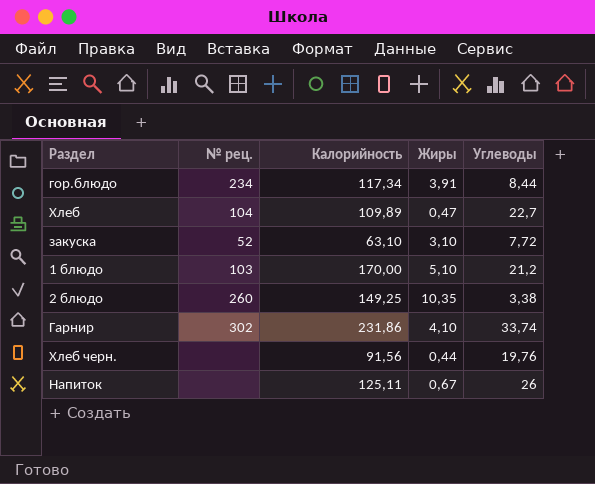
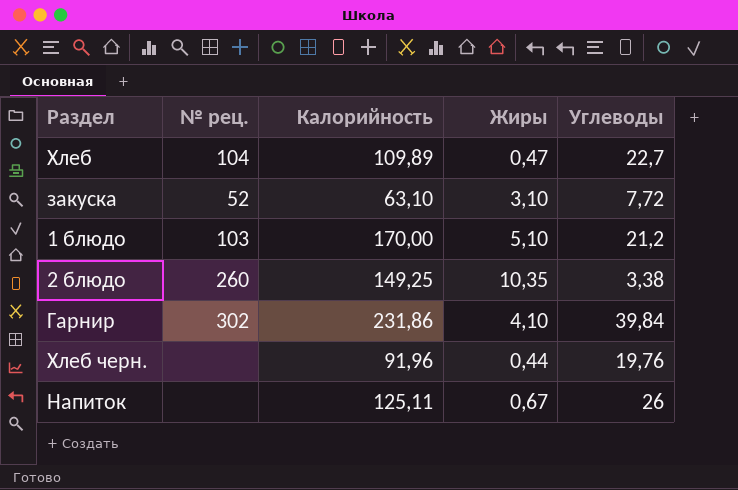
row гор.блюдо: 234 | 117,34 | 3,91 | 8,44 -> none
Гарнир | Углеводы: 33,74 -> 39,84
Хлеб черн. | Калорийность: 91,56 -> 91,96

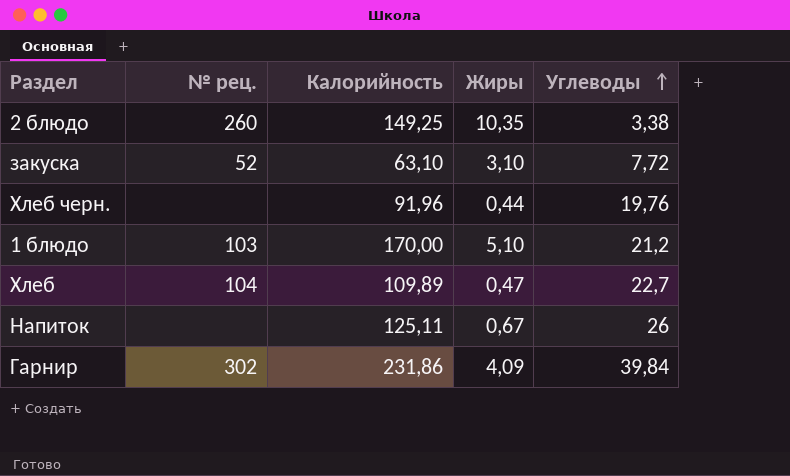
row order: none -> Углеводы ascending
Гарнир | Жиры: 4,10 -> 4,09

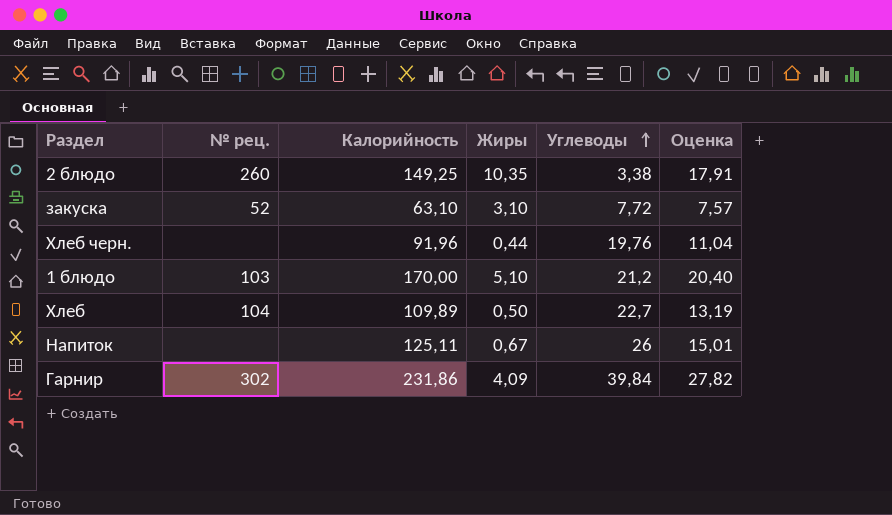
column Оценка | formula: none -> [Калорийность] * 0,12
Хлеб | Жиры: 0,47 -> 0,50

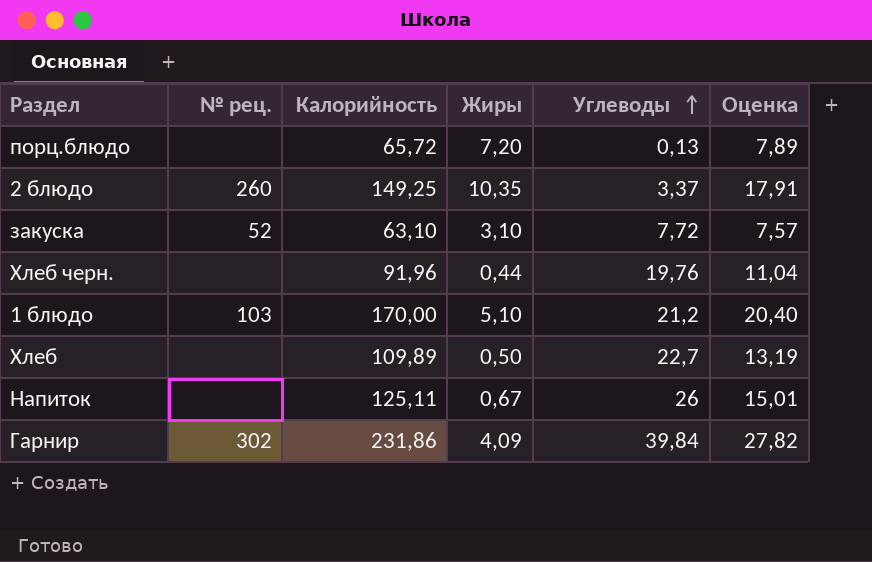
row порц.блюдо: none -> none | 65,72 | 7,20 | 0,13 | 7,89
2 блюдо | Углеводы: 3,38 -> 3,37
Хлеб | № рец.: 104 -> none

